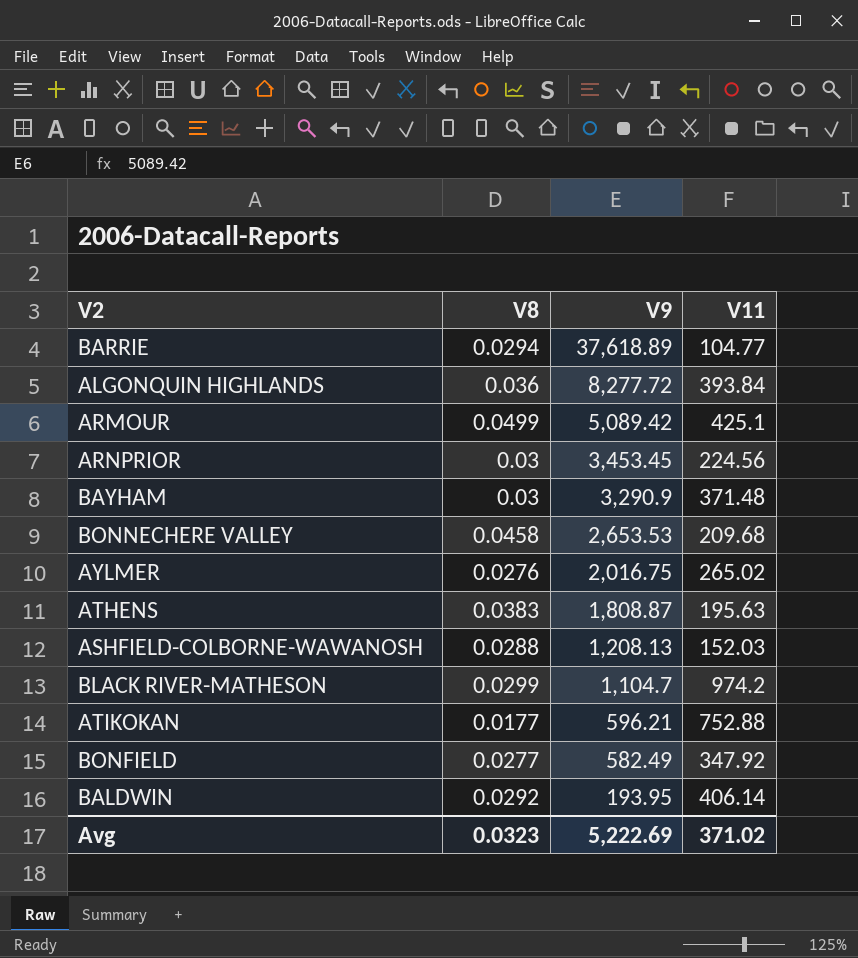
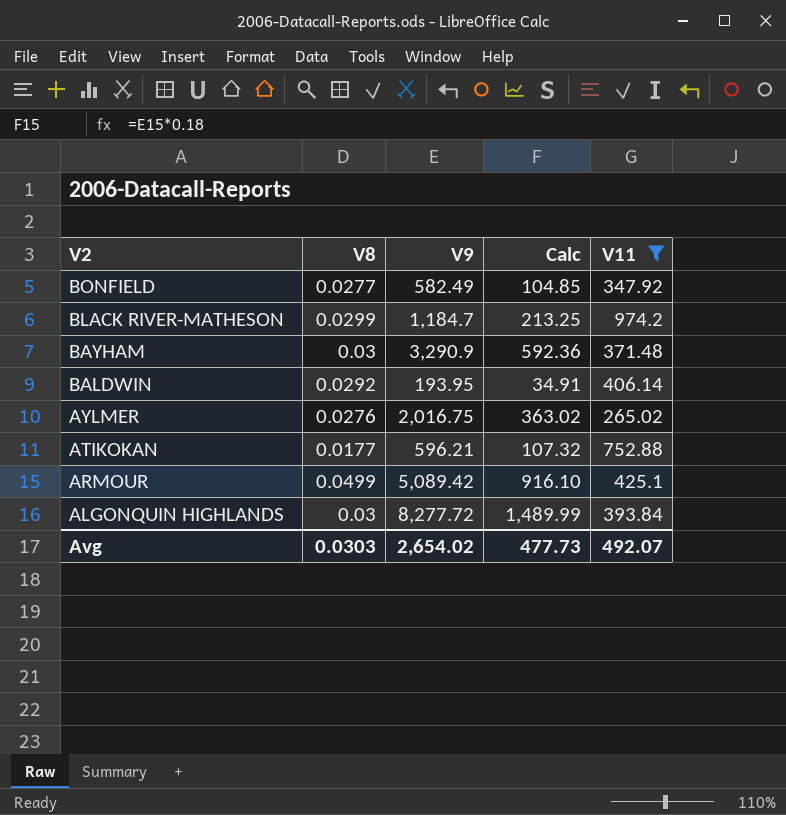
filter: none -> V11 >= 265.02
row order: V9 descending -> V2 descending
column Calc | formula: none -> [V9] * 0.18
BLACK RIVER-MATHESON | V9: 1,104.7 -> 1,184.7
ALGONQUIN HIGHLANDS | V8: 0.036 -> 0.03
Avg | V8: 0.0323 -> 0.0303
Avg | V9: 5,222.69 -> 2,654.02
Avg | V11: 371.02 -> 492.07

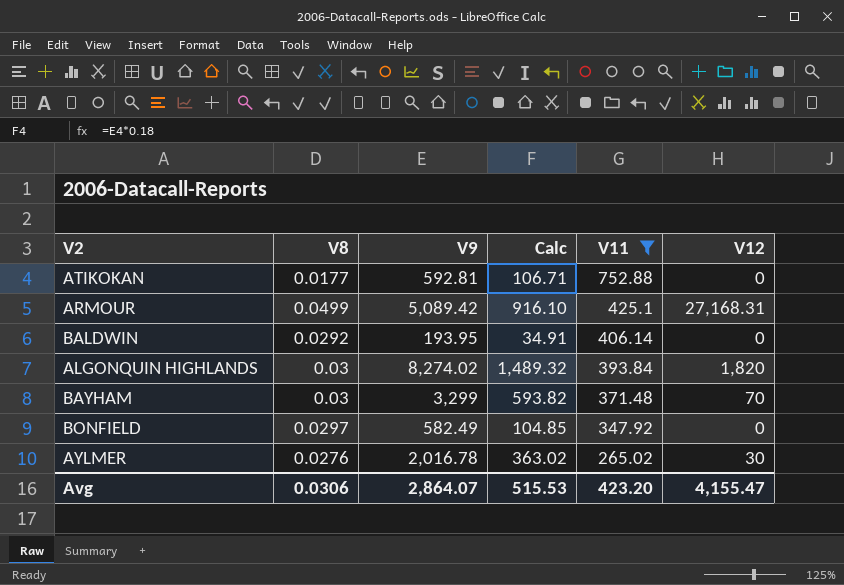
row order: V2 descending -> V11 descending
column V12 | position: none -> 6
row BLACK RIVER-MATHESON: 0.0299 | 1,184.7 | 213.25 | 974.2 -> none
ATIKOKAN | V9: 596.21 -> 592.81
ATIKOKAN | Calc: 107.32 -> 106.71
ALGONQUIN HIGHLANDS | V9: 8,277.72 -> 8,274.02
ALGONQUIN HIGHLANDS | Calc: 1,489.99 -> 1,489.32
BAYHAM | V9: 3,290.9 -> 3,299
BAYHAM | Calc: 592.36 -> 593.82
BONFIELD | V8: 0.0277 -> 0.0297
AYLMER | V9: 2,016.75 -> 2,016.78
Avg | V8: 0.0303 -> 0.0306
Avg | V9: 2,654.02 -> 2,864.07
Avg | Calc: 477.73 -> 515.53
Avg | V11: 492.07 -> 423.20

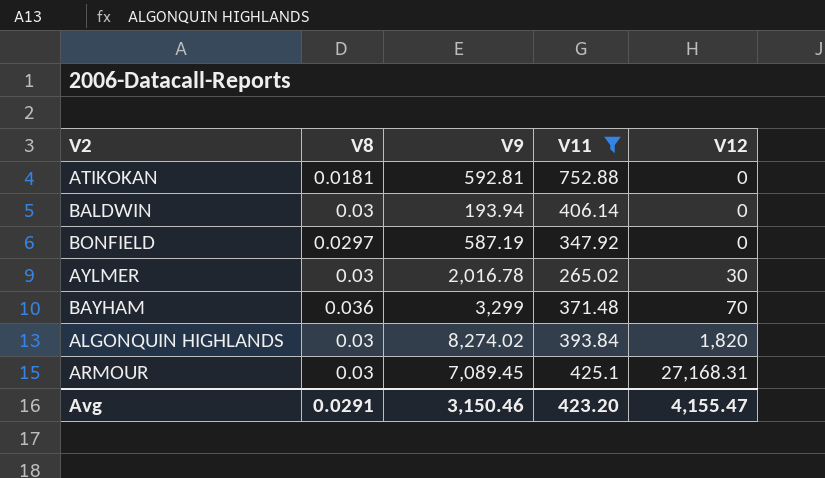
row order: V11 descending -> V12 ascending
column Calc | formula: [V9] * 0.18 -> none
ATIKOKAN | V8: 0.0177 -> 0.0181
BALDWIN | V8: 0.0292 -> 0.03
BALDWIN | V9: 193.95 -> 193.94
BONFIELD | V9: 582.49 -> 587.19
AYLMER | V8: 0.0276 -> 0.03
BAYHAM | V8: 0.03 -> 0.036
ARMOUR | V8: 0.0499 -> 0.03
ARMOUR | V9: 5,089.42 -> 7,089.45
Avg | V8: 0.0306 -> 0.0291
Avg | V9: 2,864.07 -> 3,150.46

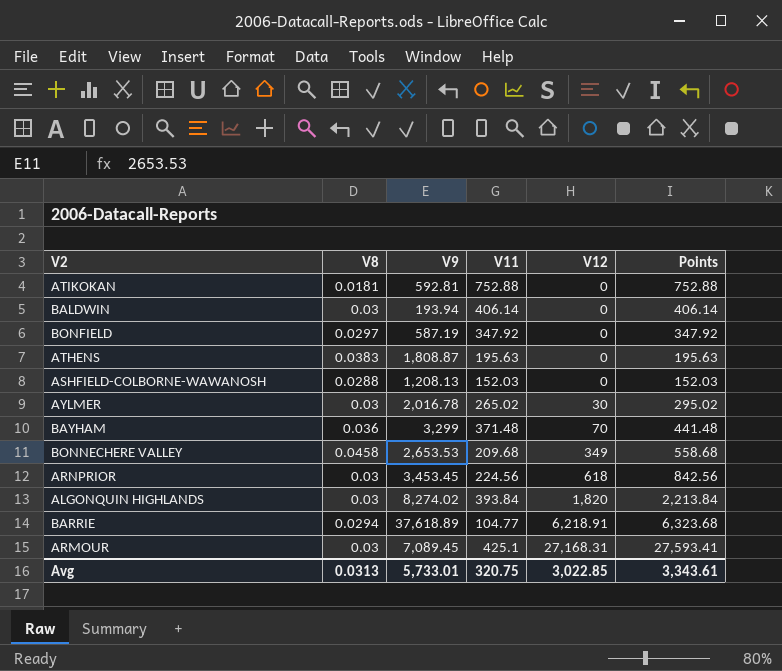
filter: V11 >= 265.02 -> none
column Points | formula: none -> [V11] + [V12]
Avg | V8: 0.0291 -> 0.0313
Avg | V9: 3,150.46 -> 5,733.01
Avg | V11: 423.20 -> 320.75
Avg | V12: 4,155.47 -> 3,022.85

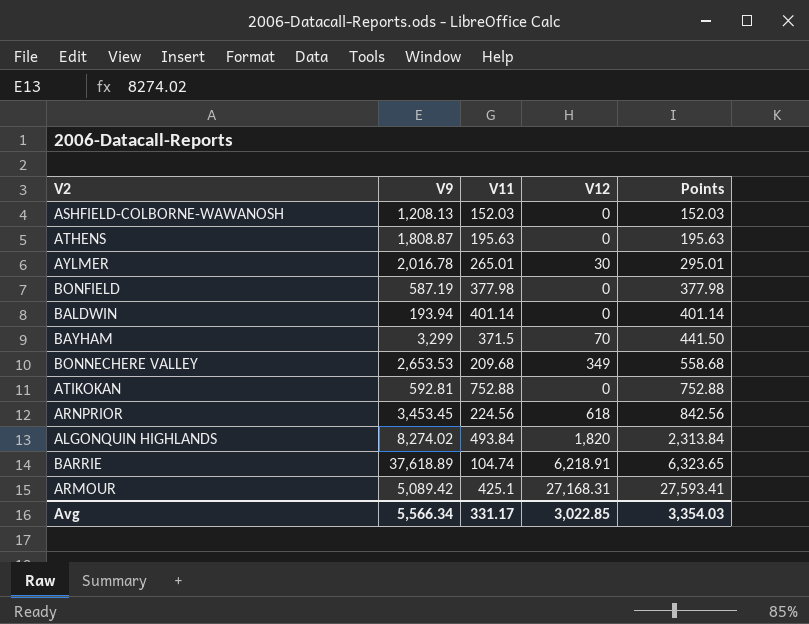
row order: V12 ascending -> Points ascending
column V8 | position: 2 -> none
AYLMER | V11: 265.02 -> 265.01
AYLMER | Points: 295.02 -> 295.01
BONFIELD | V11: 347.92 -> 377.98
BONFIELD | Points: 347.92 -> 377.98
BALDWIN | V11: 406.14 -> 401.14
BALDWIN | Points: 406.14 -> 401.14
BAYHAM | V11: 371.48 -> 371.5
BAYHAM | Points: 441.48 -> 441.50
ALGONQUIN HIGHLANDS | V11: 393.84 -> 493.84
ALGONQUIN HIGHLANDS | Points: 2,213.84 -> 2,313.84
BARRIE | V11: 104.77 -> 104.74
BARRIE | Points: 6,323.68 -> 6,323.65
ARMOUR | V9: 7,089.45 -> 5,089.42
Avg | V9: 5,733.01 -> 5,566.34
Avg | V11: 320.75 -> 331.17
Avg | Points: 3,343.61 -> 3,354.03

